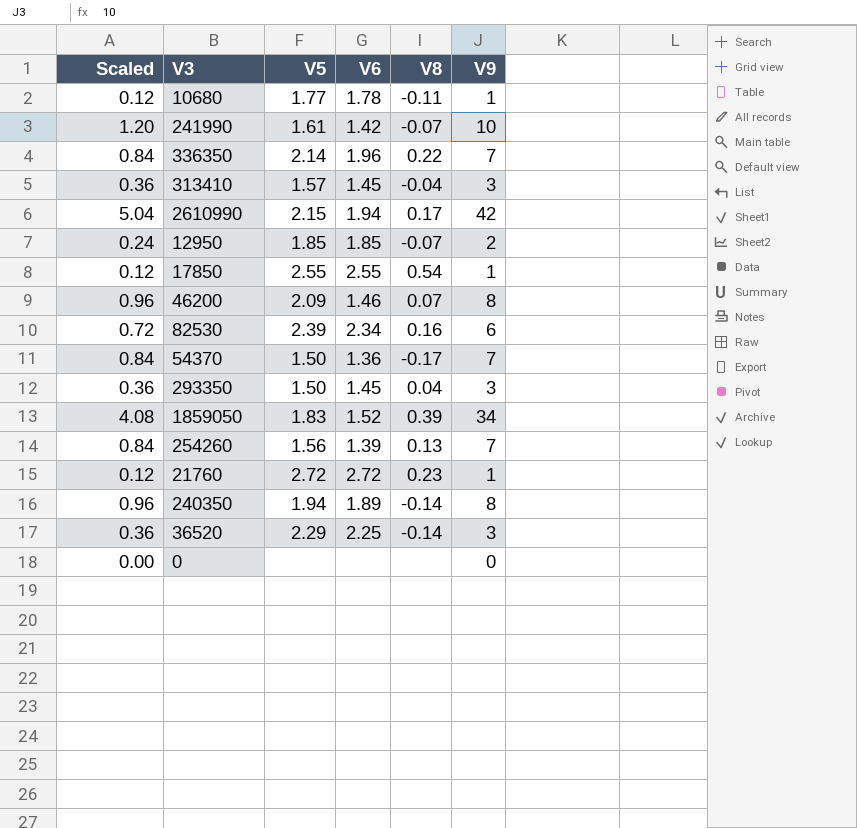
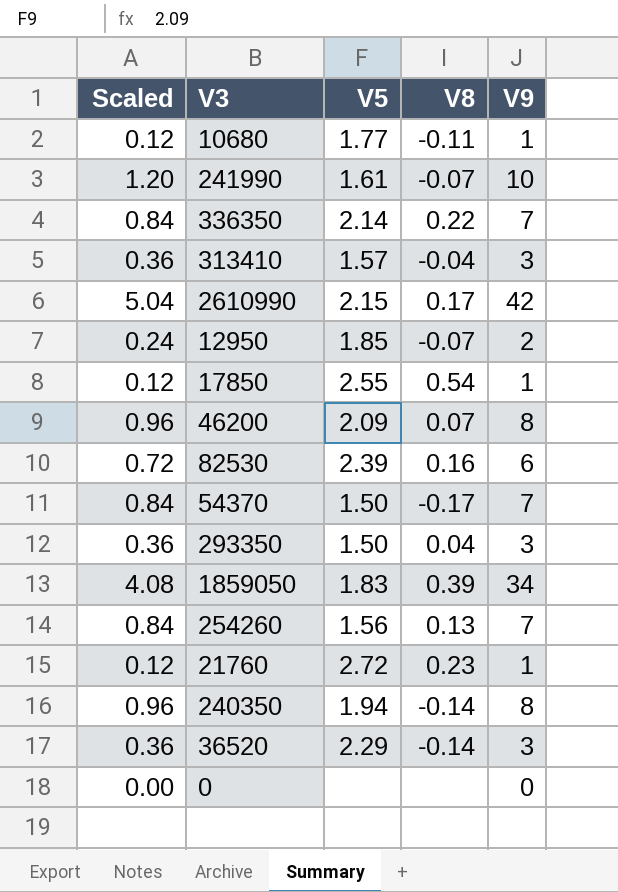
column V6 | position: 4 -> none

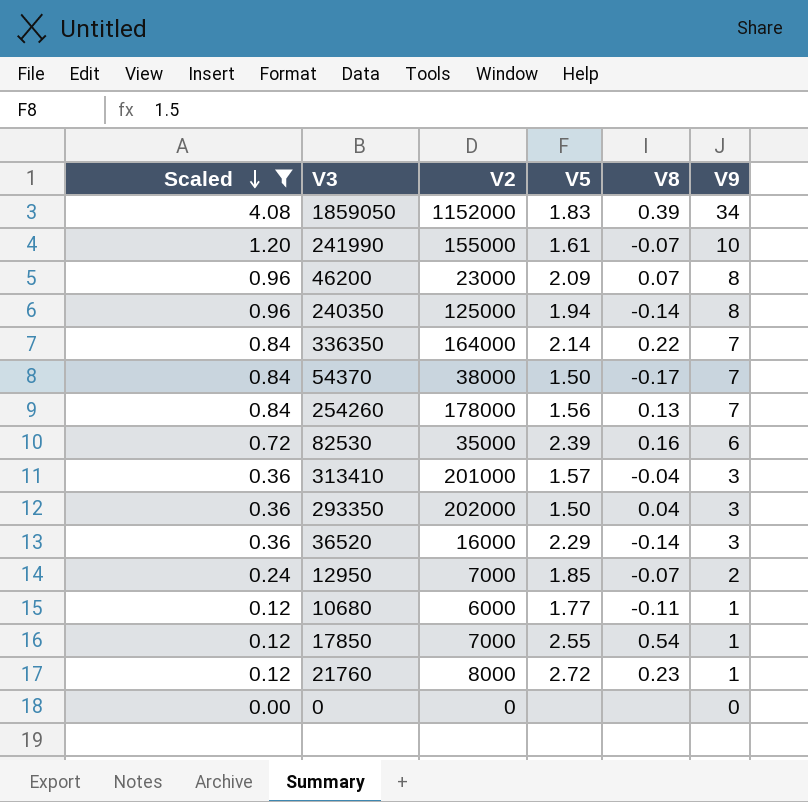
filter: none -> Scaled != 5.04
row order: none -> Scaled descending
column V2 | position: none -> 3

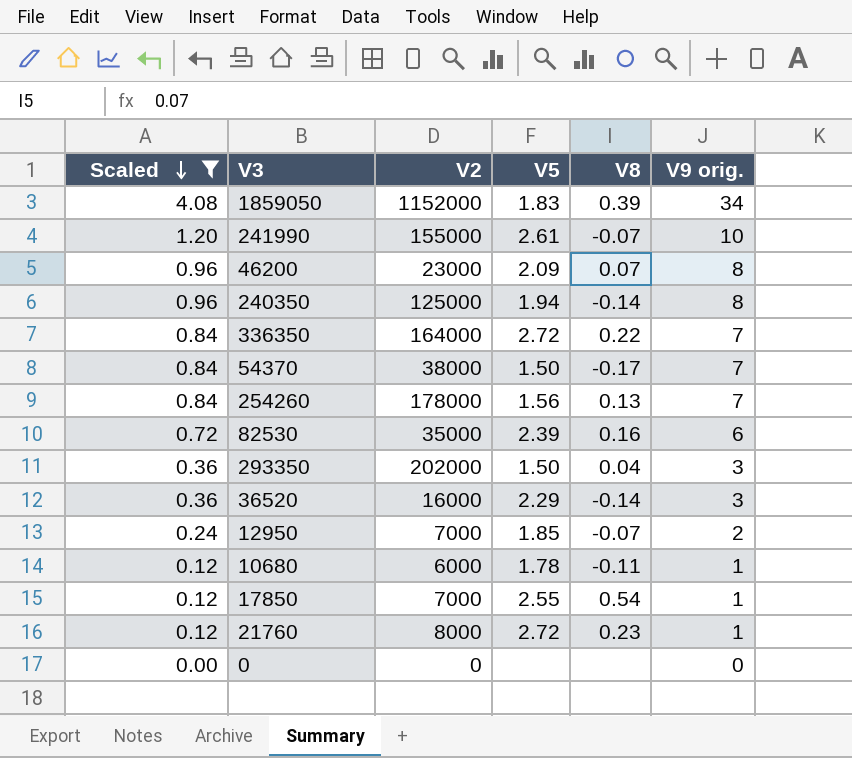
column name: V9 -> V9 orig.
row 313410: 0.36 | 201000 | 1.57 | -0.04 | 3 -> none
241990 | V5: 1.61 -> 2.61
336350 | V5: 2.14 -> 2.72
10680 | V5: 1.77 -> 1.78

